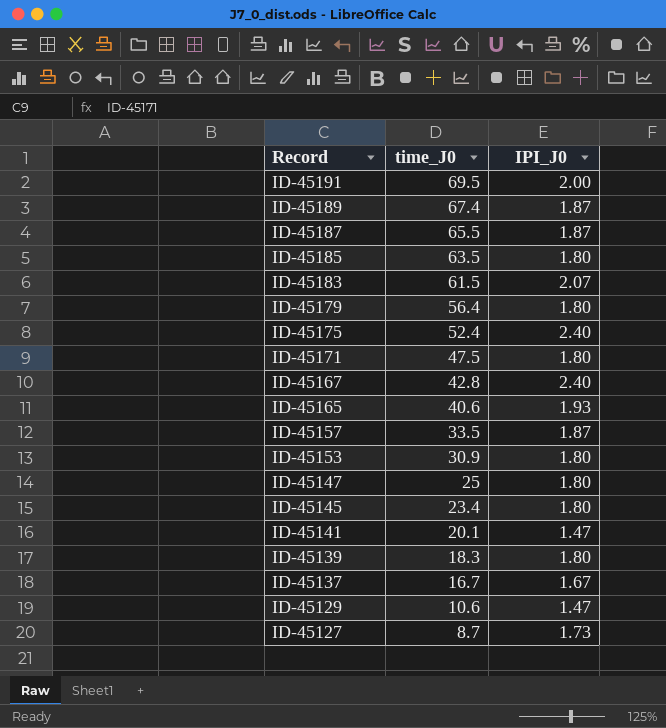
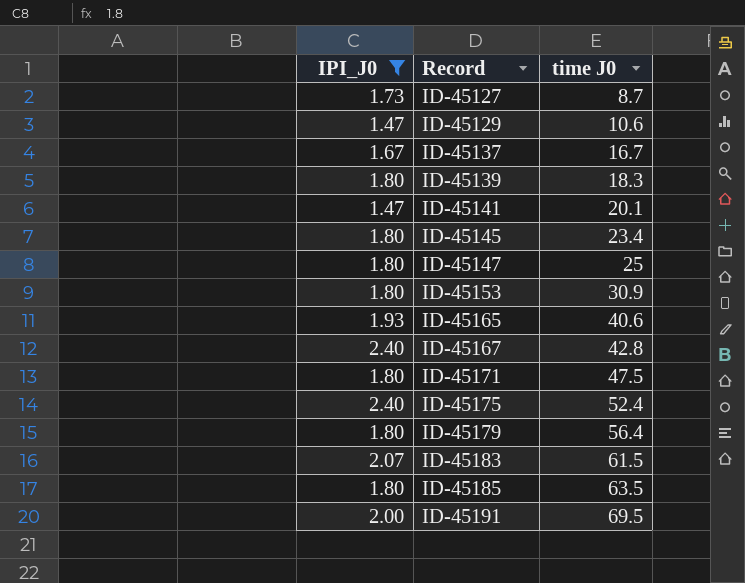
filter: none -> IPI_J0 != 1.87
row order: Record descending -> Record ascending
column IPI_J0 | position: 3 -> 1
column name: time_J0 -> time J0

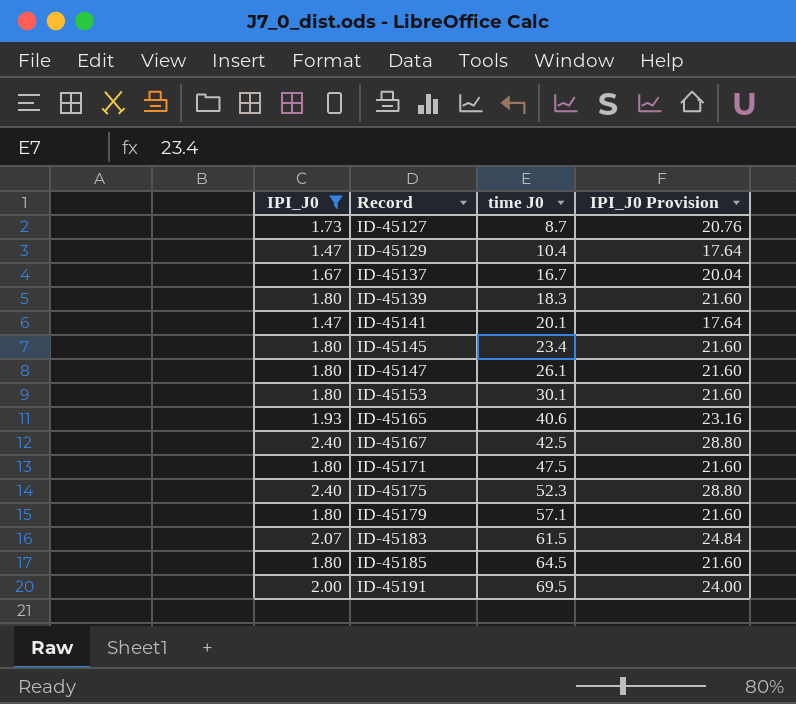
column IPI_J0 Provision | formula: none -> [IPI_J0] * 12
ID-45129 | time J0: 10.6 -> 10.4
ID-45147 | time J0: 25 -> 26.1
ID-45153 | time J0: 30.9 -> 30.1
ID-45167 | time J0: 42.8 -> 42.5
ID-45175 | time J0: 52.4 -> 52.3
ID-45179 | time J0: 56.4 -> 57.1
ID-45185 | time J0: 63.5 -> 64.5

